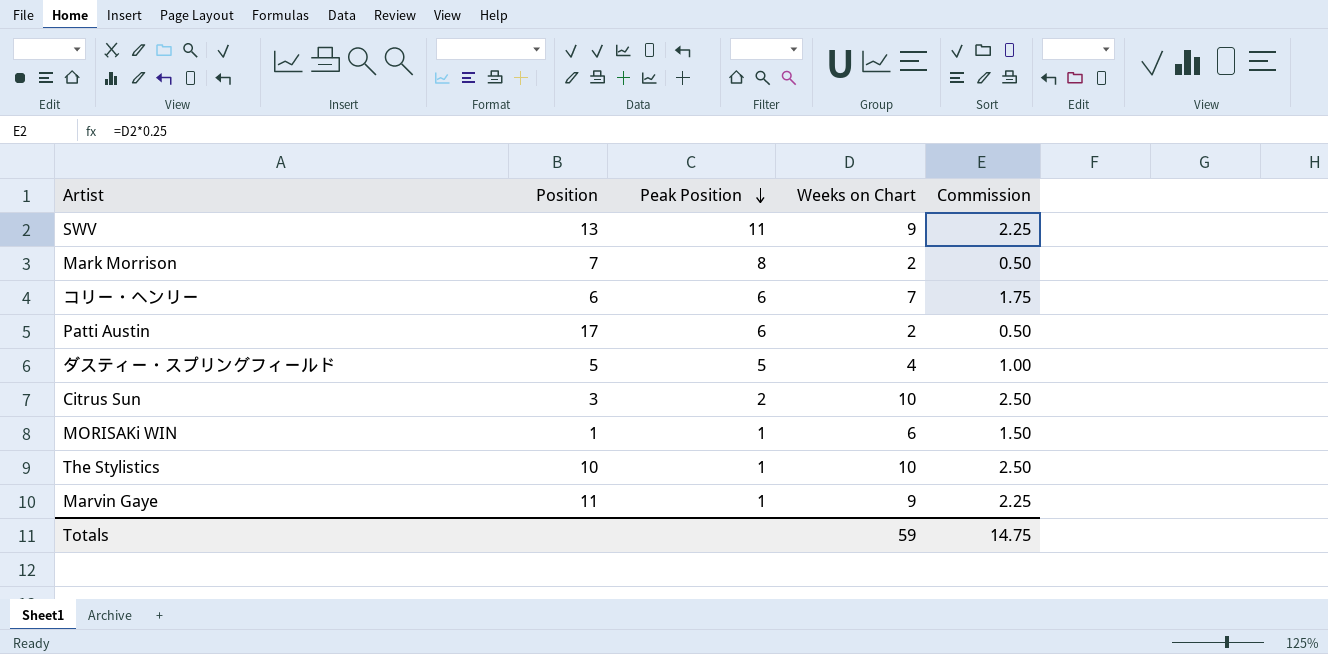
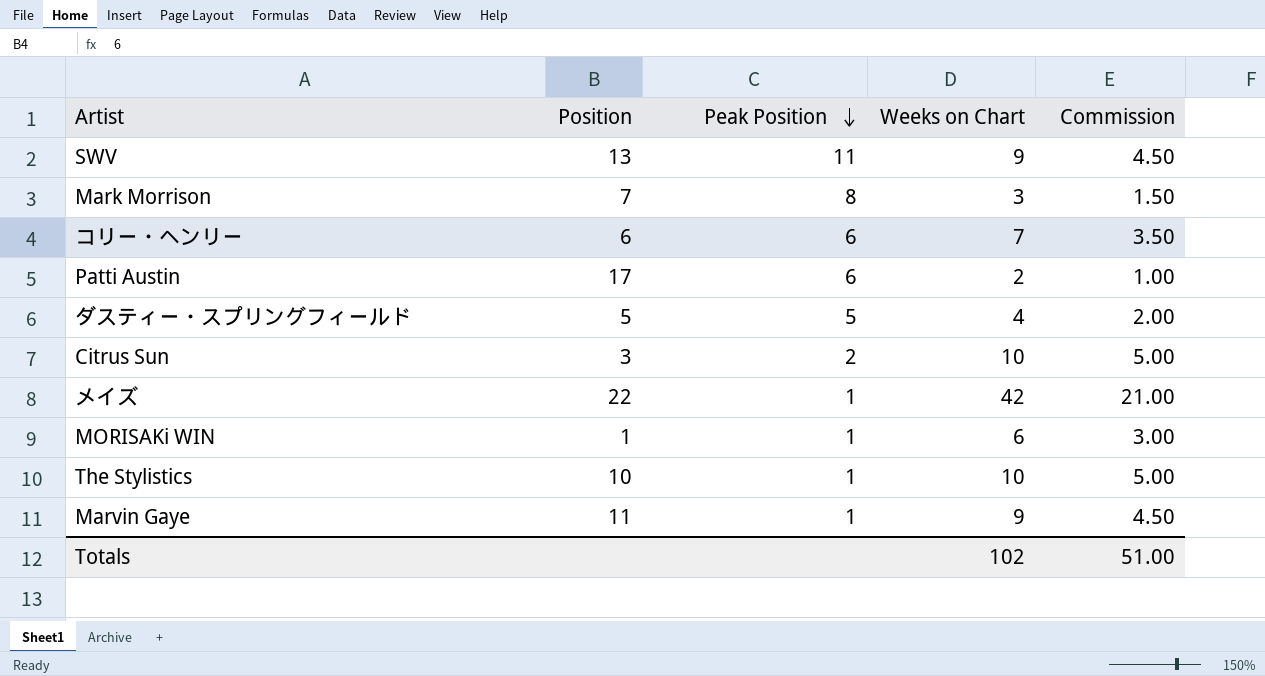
column Commission | formula: [Weeks on Chart] * 0.25 -> [Weeks on Chart] * 0.5
Mark Morrison | Weeks on Chart: 2 -> 3
row メイズ: none -> 22 | 1 | 42 | 21.00
Totals | Weeks on Chart: 59 -> 102
Totals | Commission: 14.75 -> 51.00

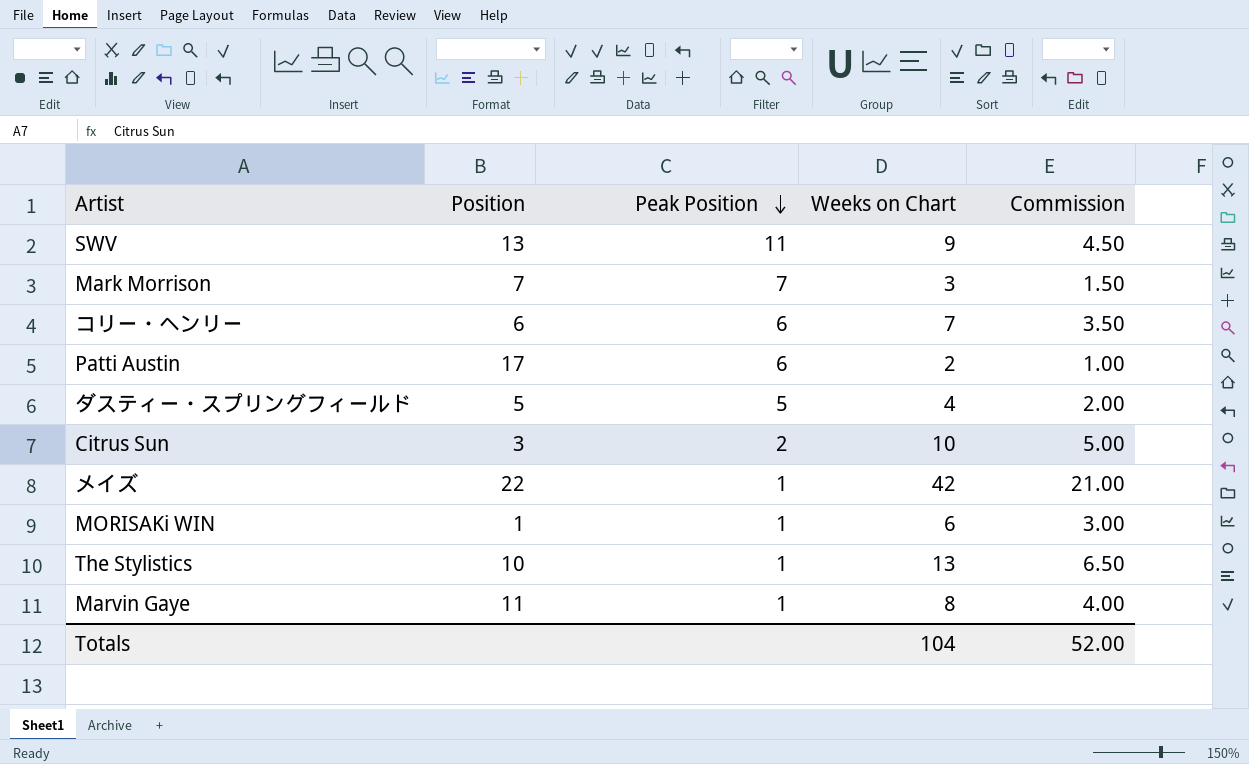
Mark Morrison | Peak Position: 8 -> 7
The Stylistics | Weeks on Chart: 10 -> 13
The Stylistics | Commission: 5.00 -> 6.50
Marvin Gaye | Weeks on Chart: 9 -> 8
Marvin Gaye | Commission: 4.50 -> 4.00
Totals | Weeks on Chart: 102 -> 104
Totals | Commission: 51.00 -> 52.00

